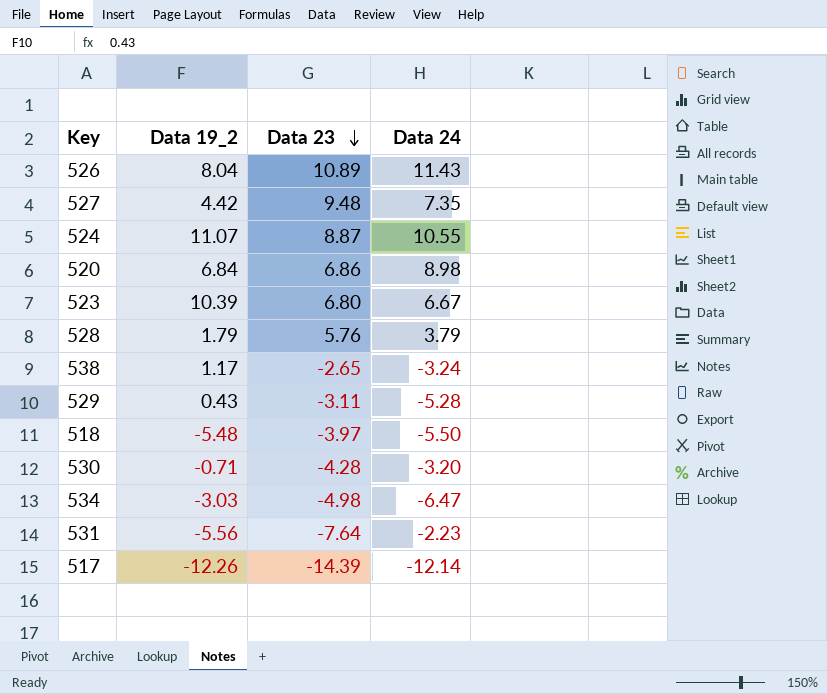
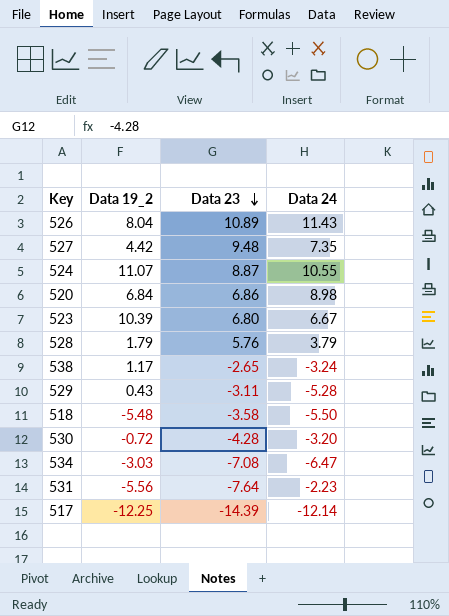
518 | Data 23: -3.97 -> -3.58
530 | Data 19_2: -0.71 -> -0.72
534 | Data 23: -4.98 -> -7.08
517 | Data 19_2: -12.26 -> -12.25

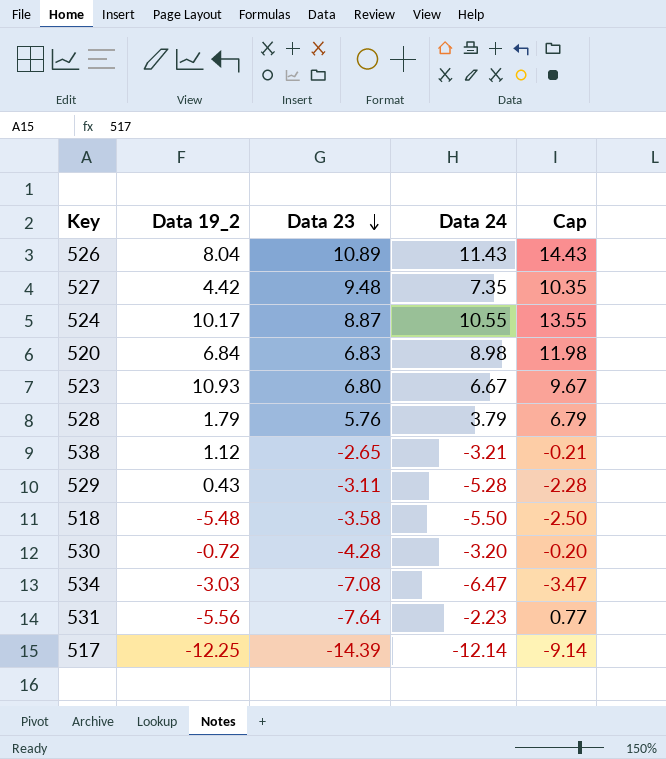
column Cap | formula: none -> [Data 24] + 3
524 | Data 19_2: 11.07 -> 10.17
520 | Data 23: 6.86 -> 6.83
523 | Data 19_2: 10.39 -> 10.93
538 | Data 19_2: 1.17 -> 1.12
538 | Data 24: -3.24 -> -3.21

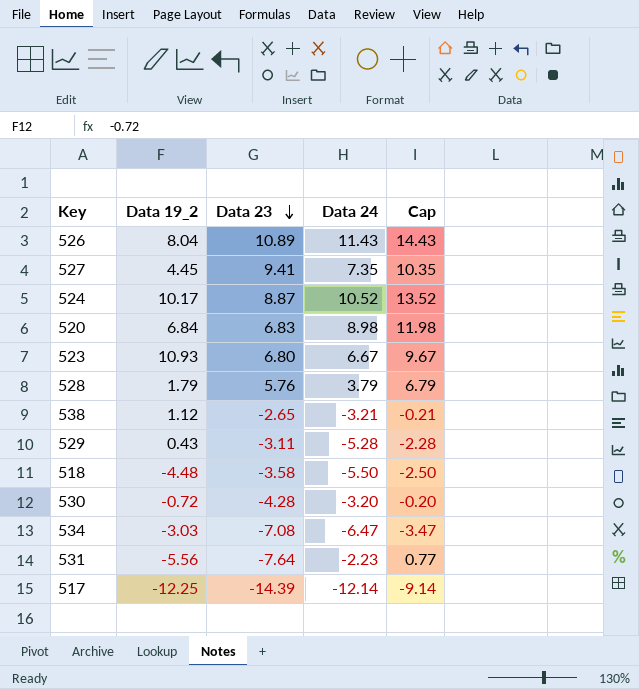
527 | Data 19_2: 4.42 -> 4.45
527 | Data 23: 9.48 -> 9.41
524 | Data 24: 10.55 -> 10.52
524 | Cap: 13.55 -> 13.52
518 | Data 19_2: -5.48 -> -4.48

